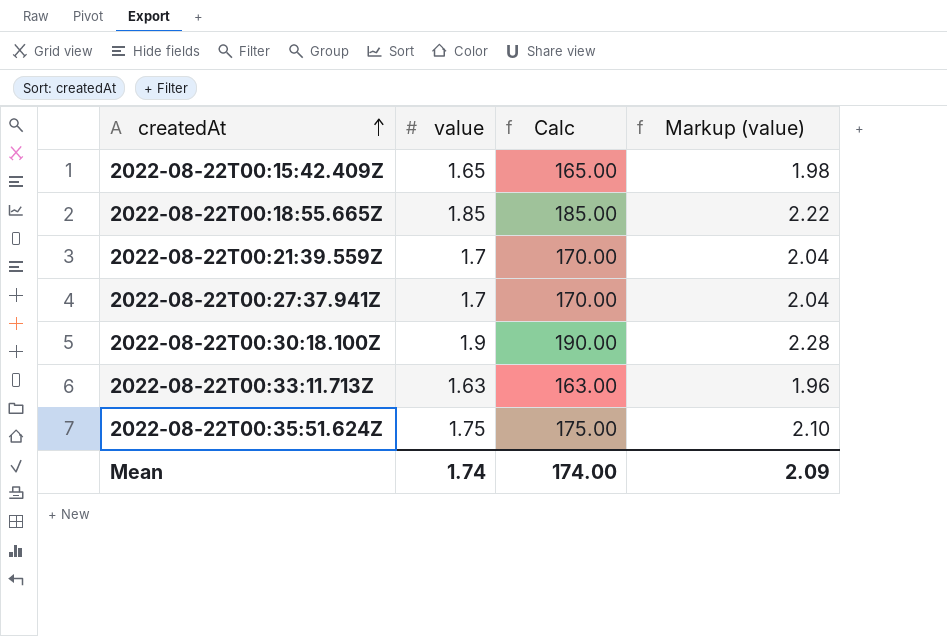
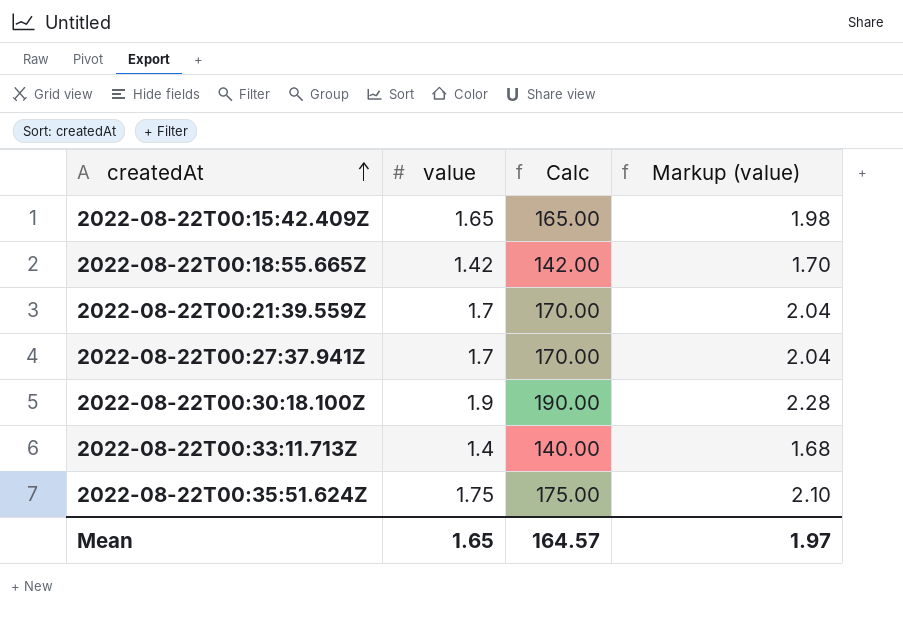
2022-08-22T00:18:55.665Z | value: 1.85 -> 1.42
2022-08-22T00:18:55.665Z | Calc: 185.00 -> 142.00
2022-08-22T00:18:55.665Z | Markup (value): 2.22 -> 1.70
2022-08-22T00:33:11.713Z | value: 1.63 -> 1.4
2022-08-22T00:33:11.713Z | Calc: 163.00 -> 140.00
2022-08-22T00:33:11.713Z | Markup (value): 1.96 -> 1.68
Mean | value: 1.74 -> 1.65
Mean | Calc: 174.00 -> 164.57
Mean | Markup (value): 2.09 -> 1.97

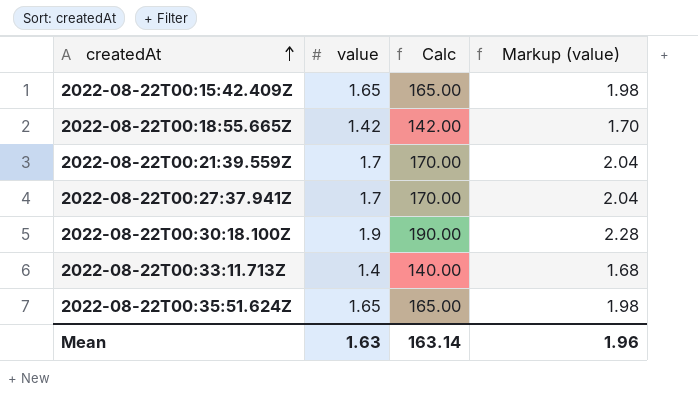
2022-08-22T00:35:51.624Z | value: 1.75 -> 1.65
2022-08-22T00:35:51.624Z | Calc: 175.00 -> 165.00
2022-08-22T00:35:51.624Z | Markup (value): 2.10 -> 1.98
Mean | value: 1.65 -> 1.63
Mean | Calc: 164.57 -> 163.14
Mean | Markup (value): 1.97 -> 1.96

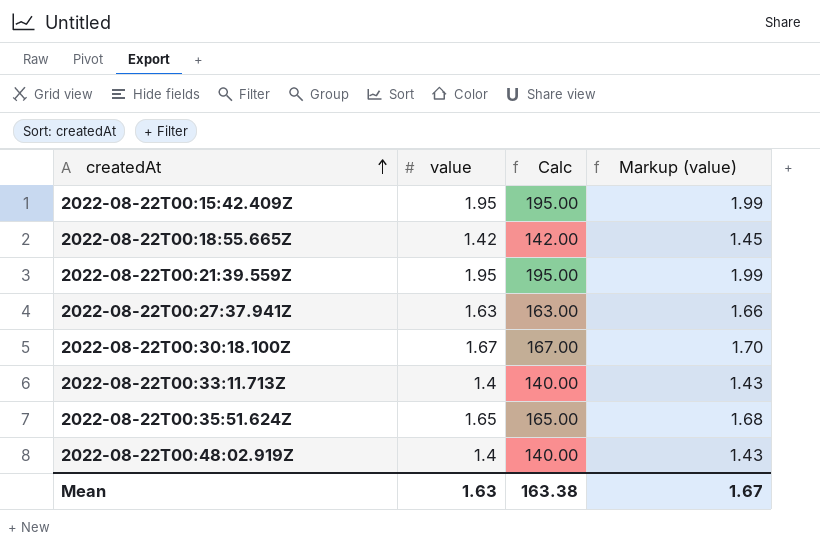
column Markup (value) | formula: [value] * 1.2 -> [value] * 1.02
2022-08-22T00:15:42.409Z | value: 1.65 -> 1.95
2022-08-22T00:15:42.409Z | Calc: 165.00 -> 195.00
2022-08-22T00:21:39.559Z | value: 1.7 -> 1.95
2022-08-22T00:21:39.559Z | Calc: 170.00 -> 195.00
2022-08-22T00:27:37.941Z | value: 1.7 -> 1.63
2022-08-22T00:27:37.941Z | Calc: 170.00 -> 163.00
2022-08-22T00:30:18.100Z | value: 1.9 -> 1.67
2022-08-22T00:30:18.100Z | Calc: 190.00 -> 167.00
row 2022-08-22T00:48:02.919Z: none -> 1.4 | 140.00 | 1.43
Mean | Calc: 163.14 -> 163.38
Mean | Markup (value): 1.96 -> 1.67

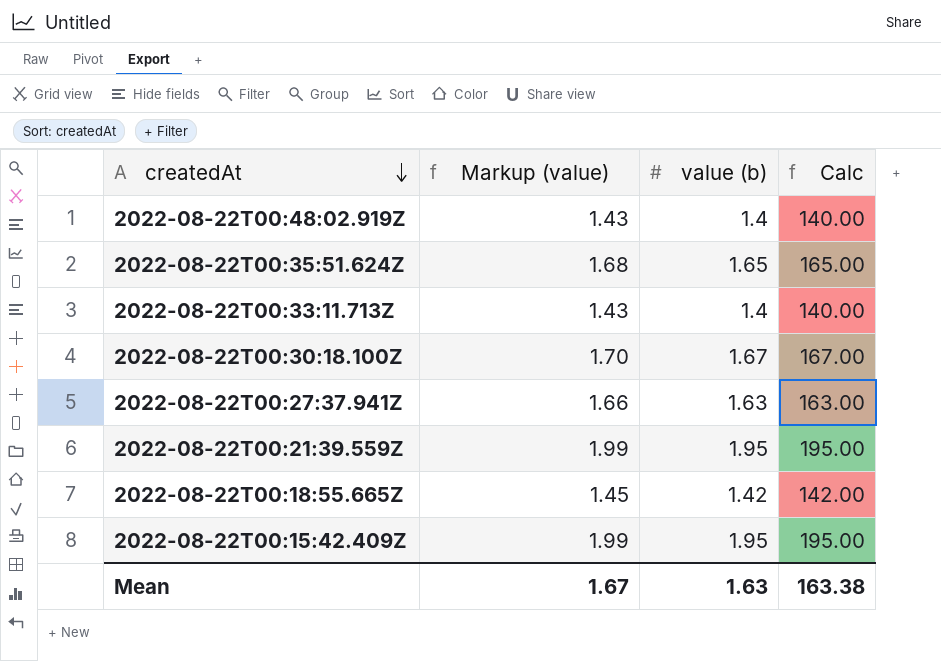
row order: createdAt ascending -> createdAt descending
column Markup (value) | position: 4 -> 2
column name: value -> value (b)

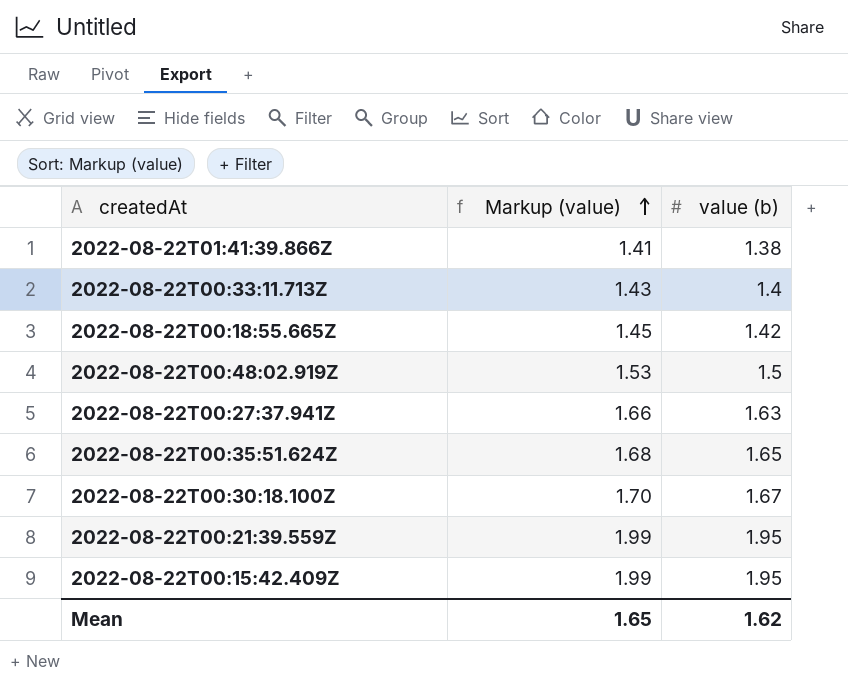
row order: createdAt descending -> Markup (value) ascending
column Calc | formula: [value (b)] * 100 -> none
row 2022-08-22T01:41:39.866Z: none -> 1.41 | 1.38
2022-08-22T00:48:02.919Z | Markup (value): 1.43 -> 1.53
2022-08-22T00:48:02.919Z | value (b): 1.4 -> 1.5
Mean | Markup (value): 1.67 -> 1.65
Mean | value (b): 1.63 -> 1.62

